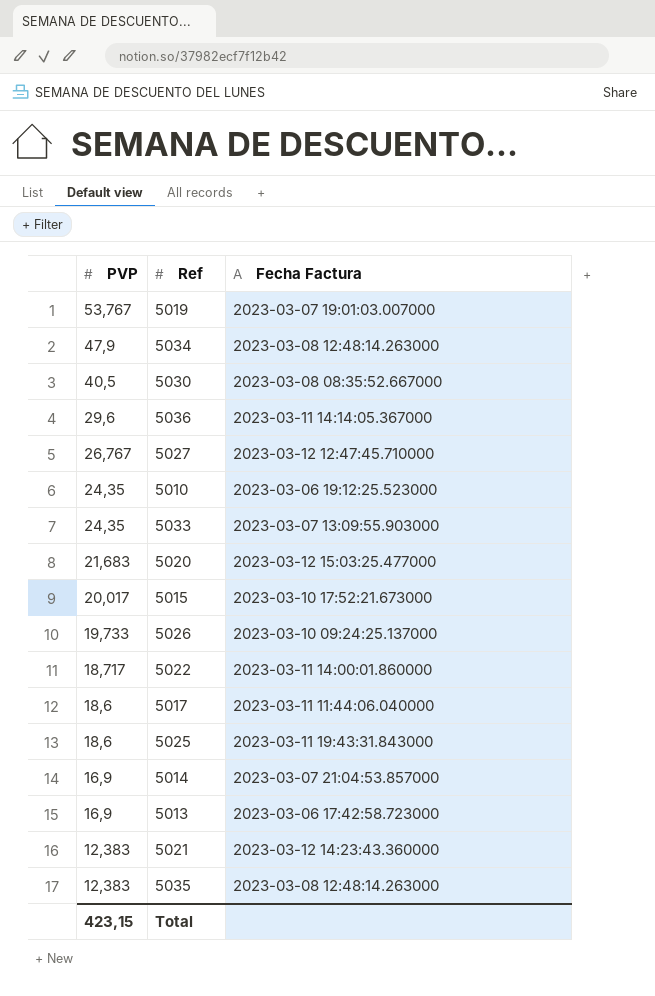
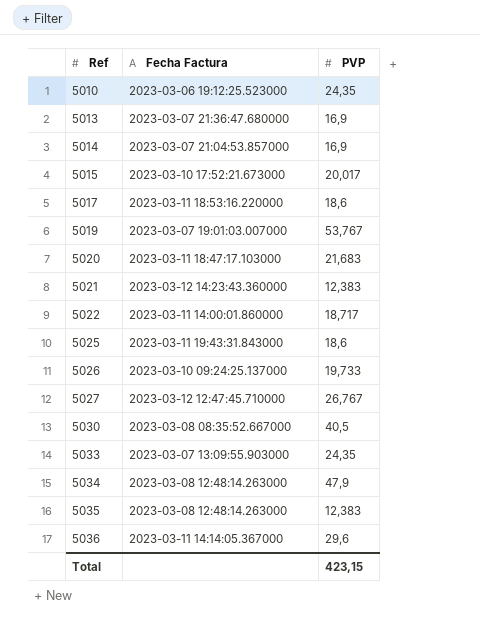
row order: PVP descending -> Ref ascending
column PVP | position: 1 -> 3
5013 | Fecha Factura: 2023-03-06 17:42:58.723000 -> 2023-03-07 21:36:47.680000
5017 | Fecha Factura: 2023-03-11 11:44:06.040000 -> 2023-03-11 18:53:16.220000
5020 | Fecha Factura: 2023-03-12 15:03:25.477000 -> 2023-03-11 18:47:17.103000

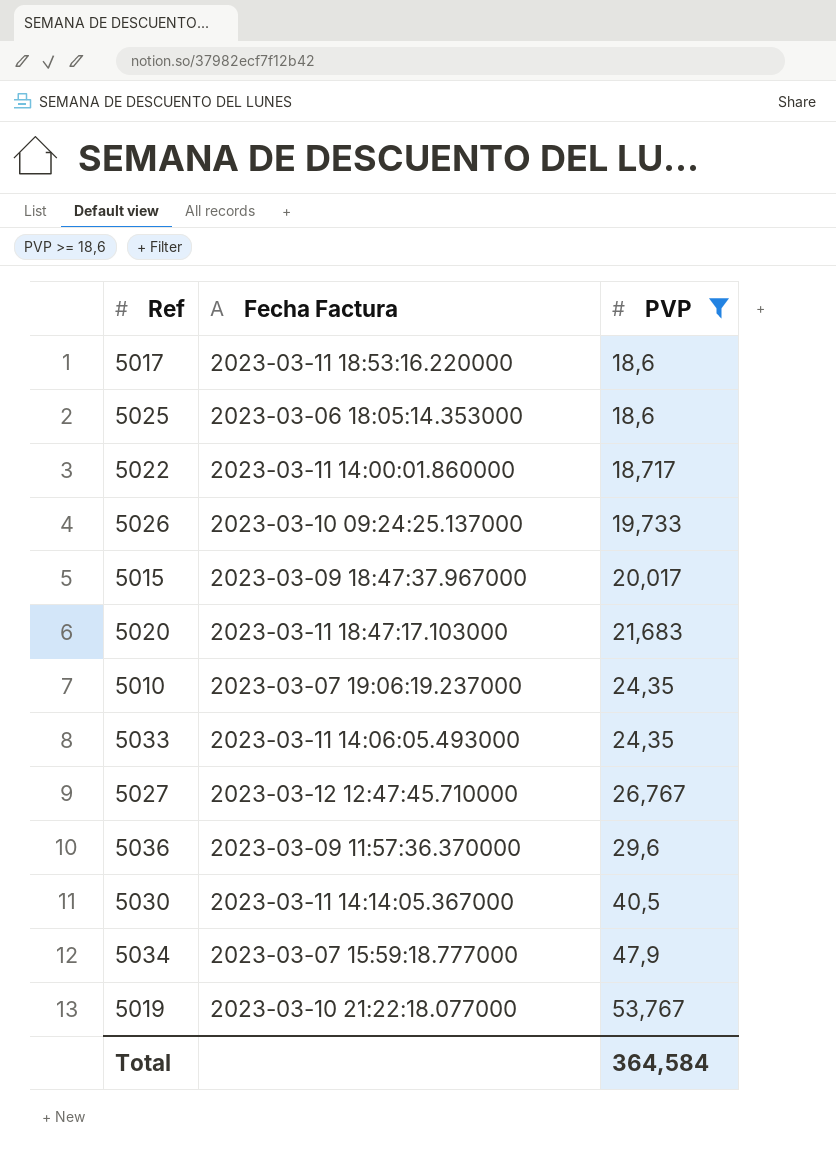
filter: none -> PVP >= 18,6
row order: Ref ascending -> PVP ascending
5025 | Fecha Factura: 2023-03-11 19:43:31.843000 -> 2023-03-06 18:05:14.353000
5015 | Fecha Factura: 2023-03-10 17:52:21.673000 -> 2023-03-09 18:47:37.967000
5010 | Fecha Factura: 2023-03-06 19:12:25.523000 -> 2023-03-07 19:06:19.237000
5033 | Fecha Factura: 2023-03-07 13:09:55.903000 -> 2023-03-11 14:06:05.493000
5036 | Fecha Factura: 2023-03-11 14:14:05.367000 -> 2023-03-09 11:57:36.370000
5030 | Fecha Factura: 2023-03-08 08:35:52.667000 -> 2023-03-11 14:14:05.367000
5034 | Fecha Factura: 2023-03-08 12:48:14.263000 -> 2023-03-07 15:59:18.777000
5019 | Fecha Factura: 2023-03-07 19:01:03.007000 -> 2023-03-10 21:22:18.077000
Total | PVP: 423,15 -> 364,584

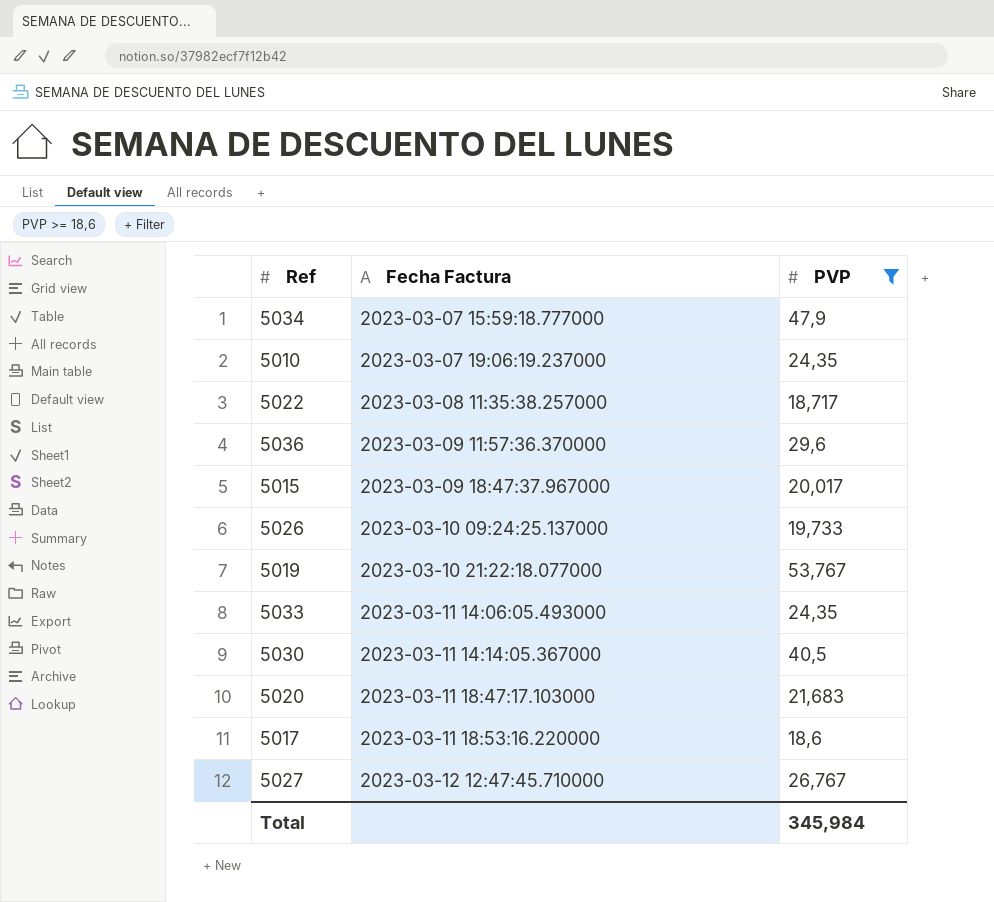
row order: PVP ascending -> Fecha Factura ascending
row 5025: 2023-03-06 18:05:14.353000 | 18,6 -> none
5022 | Fecha Factura: 2023-03-11 14:00:01.860000 -> 2023-03-08 11:35:38.257000
Total | PVP: 364,584 -> 345,984

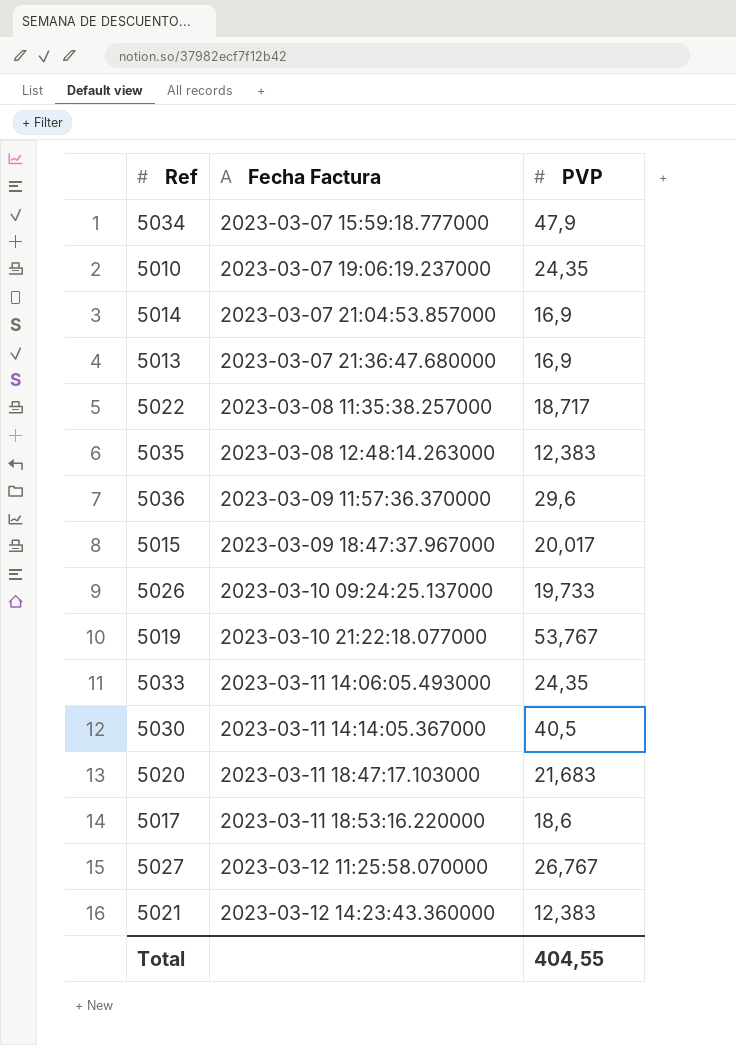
filter: PVP >= 18,6 -> none
5027 | Fecha Factura: 2023-03-12 12:47:45.710000 -> 2023-03-12 11:25:58.070000
Total | PVP: 345,984 -> 404,55

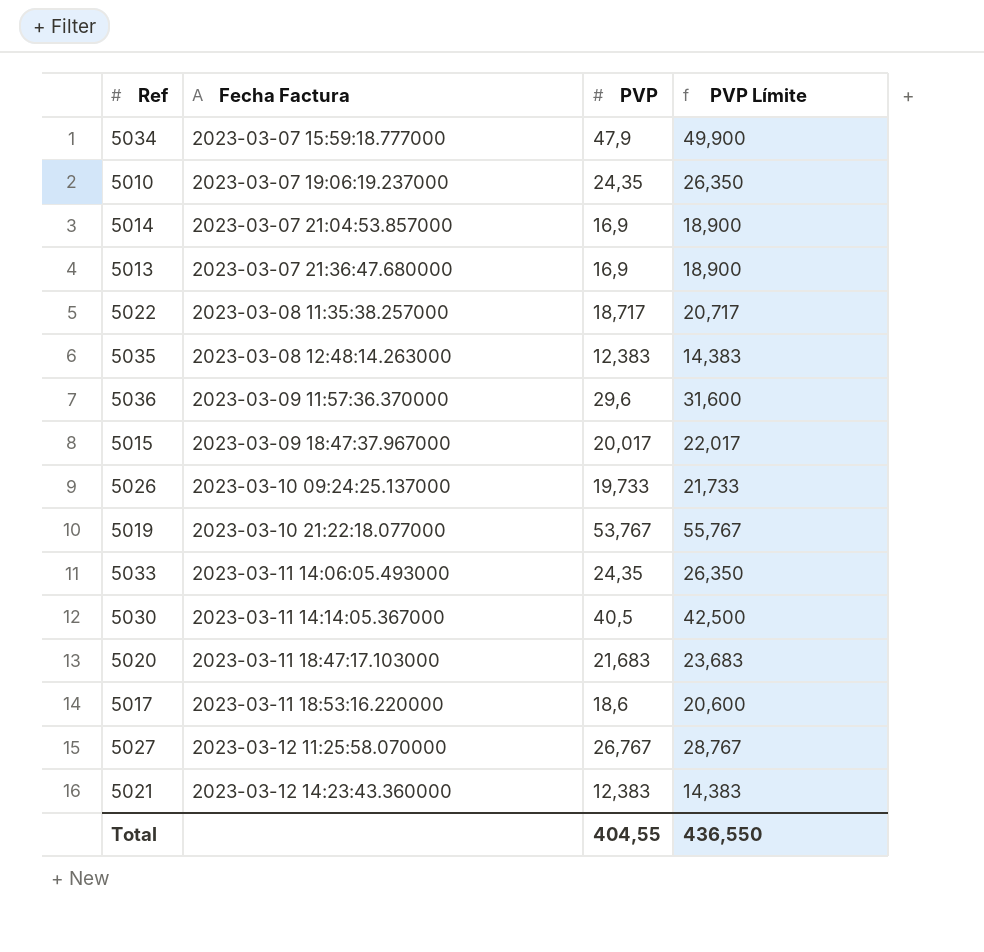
column PVP Límite | formula: none -> [PVP] + 2

